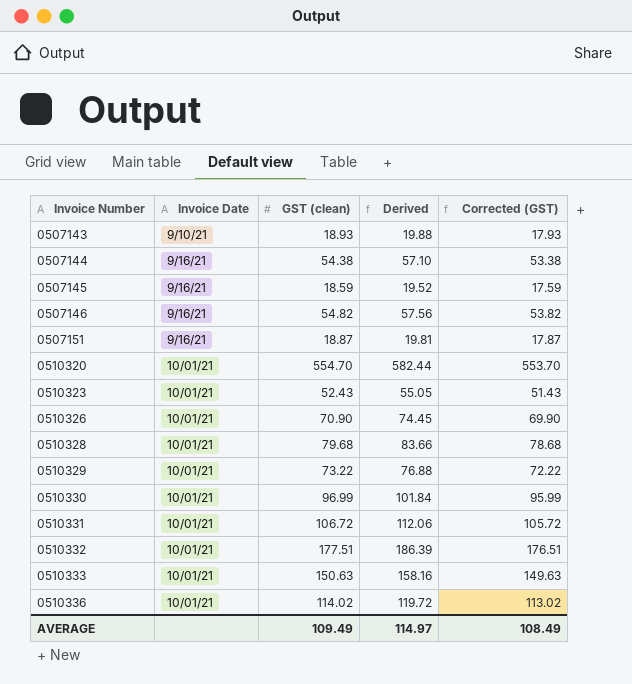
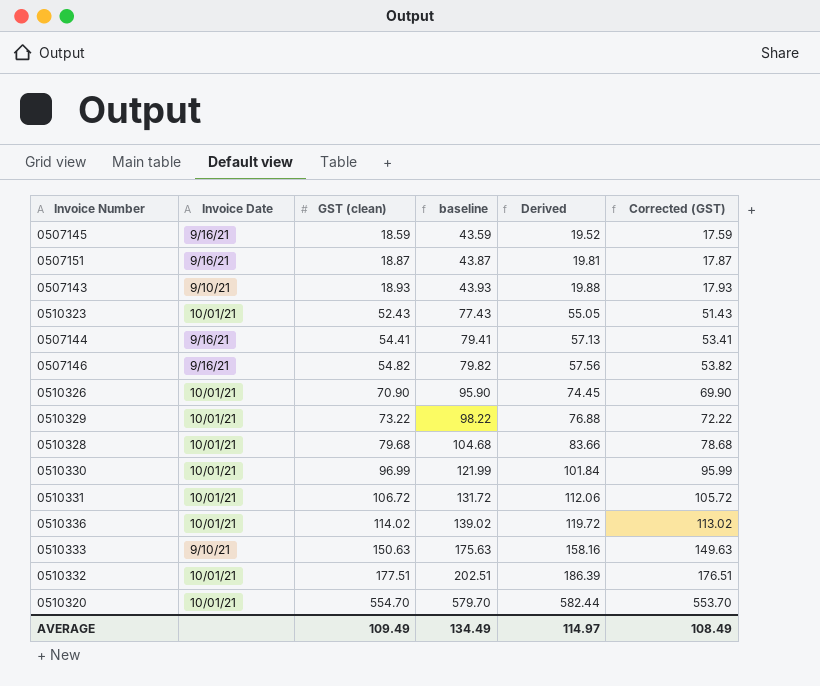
row order: Invoice Number ascending -> GST (clean) ascending
column baseline | formula: none -> [GST (clean)] + 25
0507144 | GST (clean): 54.38 -> 54.41
0507144 | Derived: 57.10 -> 57.13
0507144 | Corrected (GST): 53.38 -> 53.41
0510333 | Invoice Date: 10/01/21 -> 9/10/21

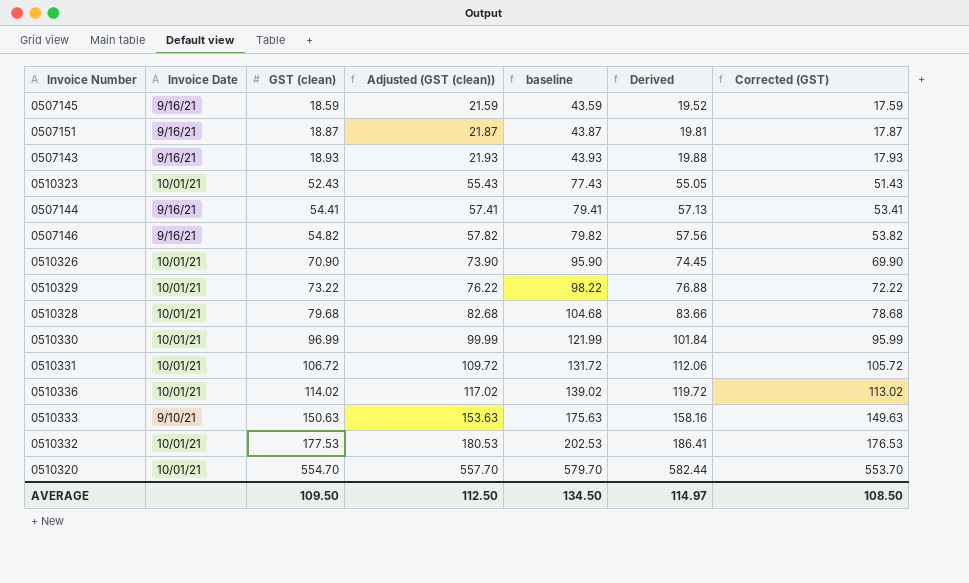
column Adjusted (GST (clean)) | formula: none -> [GST (clean)] + 3
0507143 | Invoice Date: 9/10/21 -> 9/16/21
0510332 | GST (clean): 177.51 -> 177.53
0510332 | baseline: 202.51 -> 202.53
0510332 | Derived: 186.39 -> 186.41
0510332 | Corrected (GST): 176.51 -> 176.53
AVERAGE | GST (clean): 109.49 -> 109.50
AVERAGE | baseline: 134.49 -> 134.50
AVERAGE | Corrected (GST): 108.49 -> 108.50

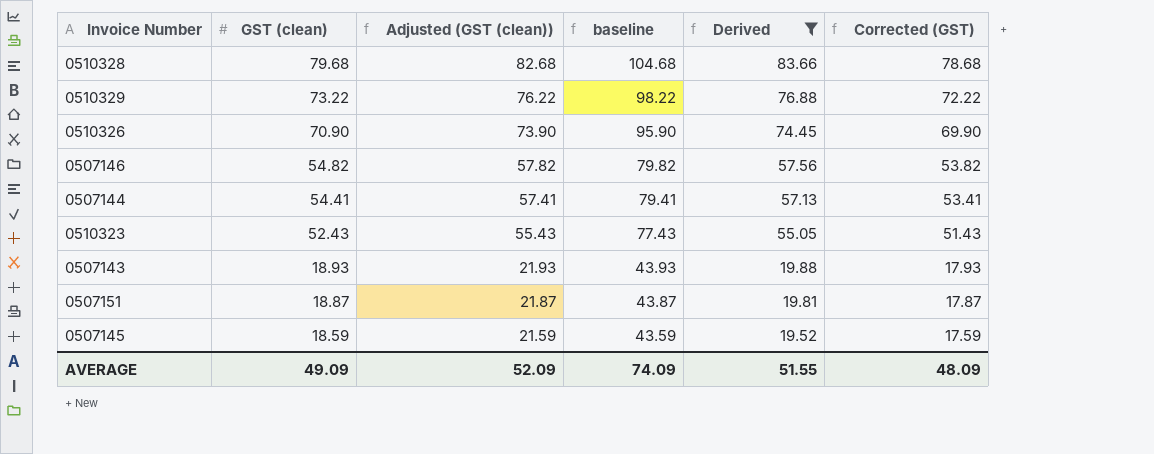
filter: none -> Derived <= 83.66
row order: GST (clean) ascending -> GST (clean) descending
column Invoice Date | position: 2 -> none
AVERAGE | GST (clean): 109.50 -> 49.09
AVERAGE | Adjusted (GST (clean)): 112.50 -> 52.09
AVERAGE | baseline: 134.50 -> 74.09
AVERAGE | Derived: 114.97 -> 51.55
AVERAGE | Corrected (GST): 108.50 -> 48.09

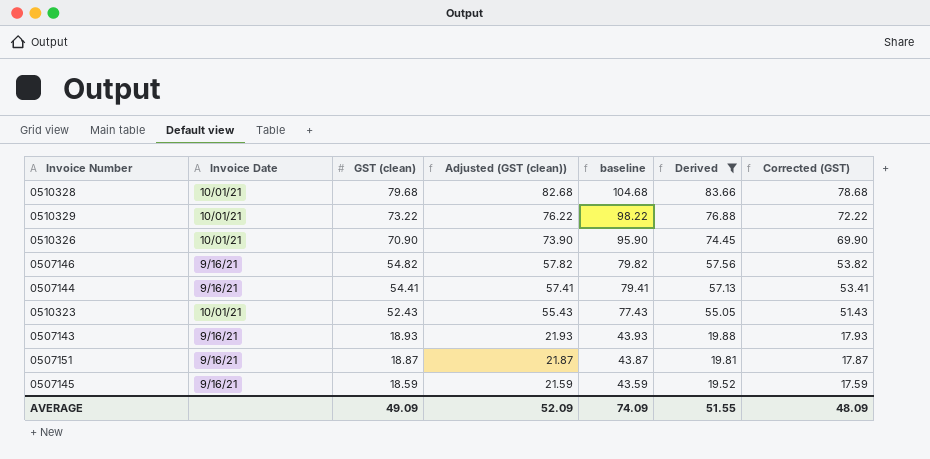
column Invoice Date | position: none -> 2

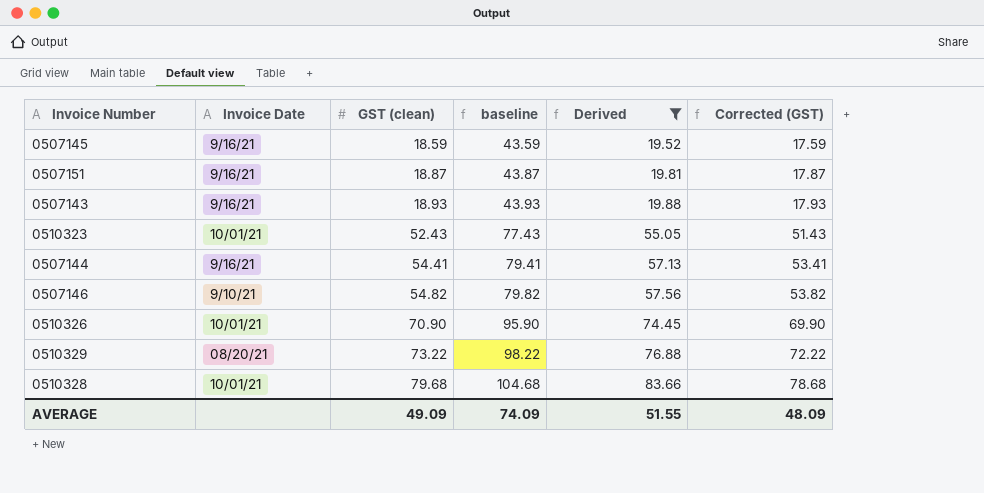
row order: GST (clean) descending -> GST (clean) ascending
column Adjusted (GST (clean)) | formula: [GST (clean)] + 3 -> none
0507146 | Invoice Date: 9/16/21 -> 9/10/21
0510329 | Invoice Date: 10/01/21 -> 08/20/21

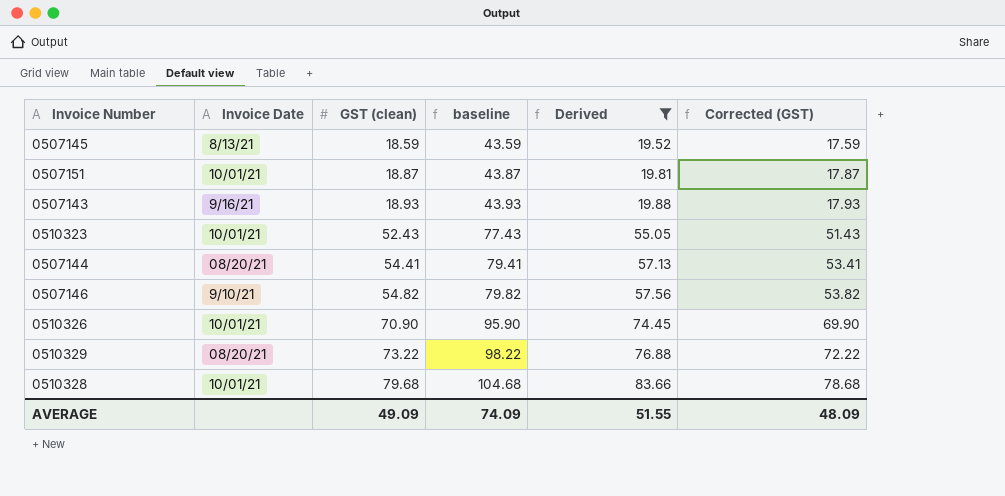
0507145 | Invoice Date: 9/16/21 -> 8/13/21
0507151 | Invoice Date: 9/16/21 -> 10/01/21
0507144 | Invoice Date: 9/16/21 -> 08/20/21

